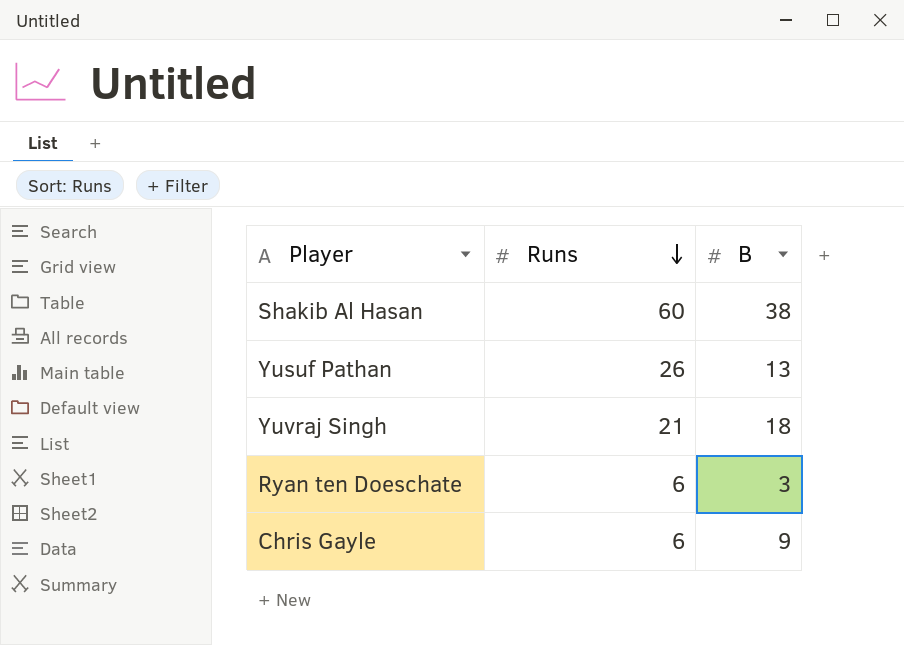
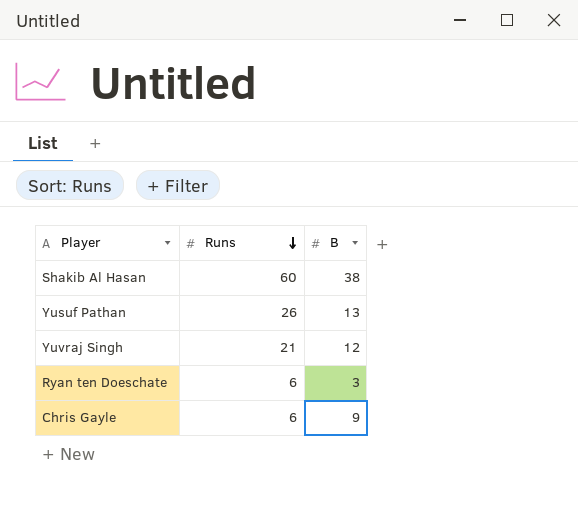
Yuvraj Singh | B: 18 -> 12

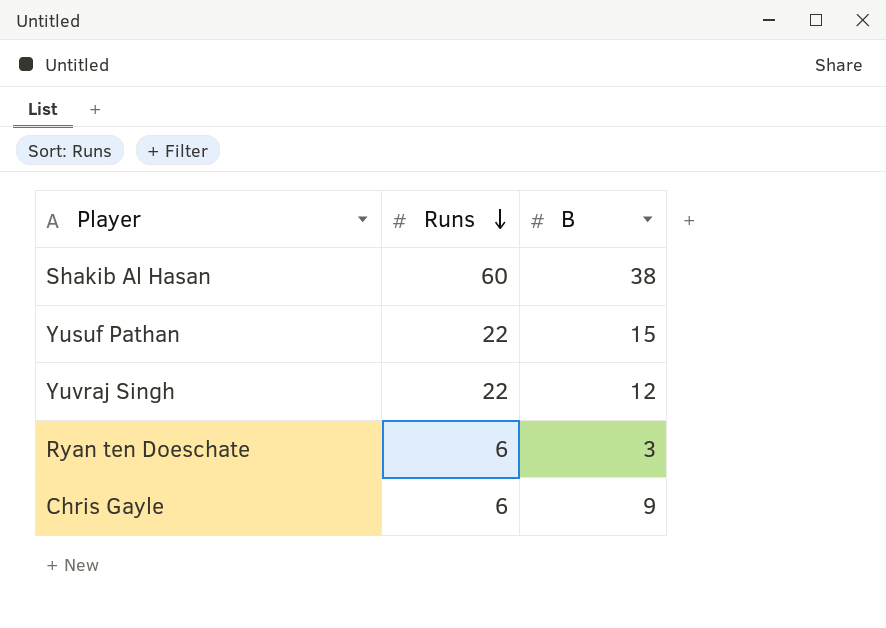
Yusuf Pathan | Runs: 26 -> 22
Yusuf Pathan | B: 13 -> 15
Yuvraj Singh | Runs: 21 -> 22

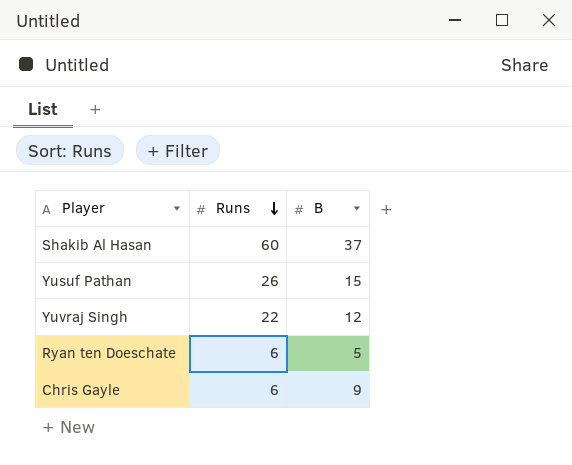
Shakib Al Hasan | B: 38 -> 37
Yusuf Pathan | Runs: 22 -> 26
Ryan ten Doeschate | B: 3 -> 5

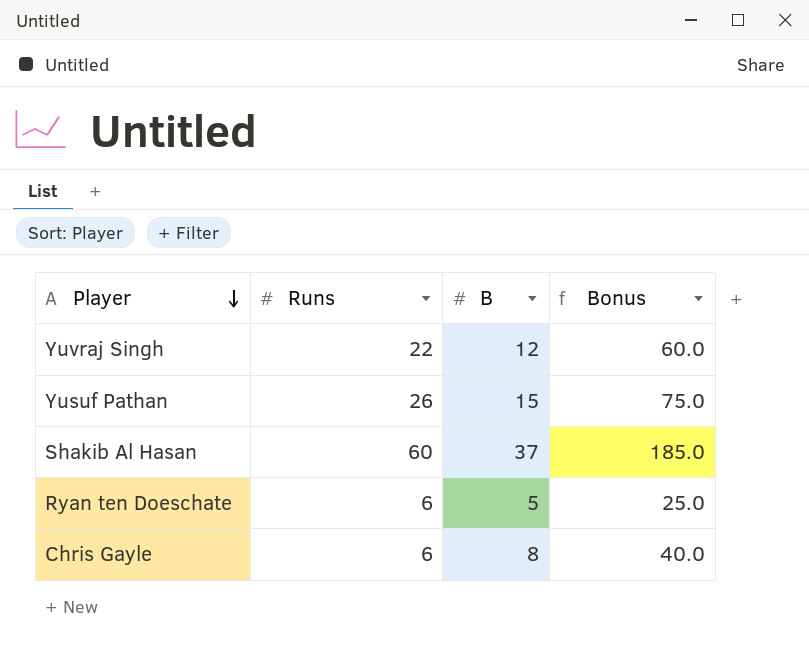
row order: Runs descending -> Player descending
column Bonus | formula: none -> [B] * 5
Chris Gayle | B: 9 -> 8

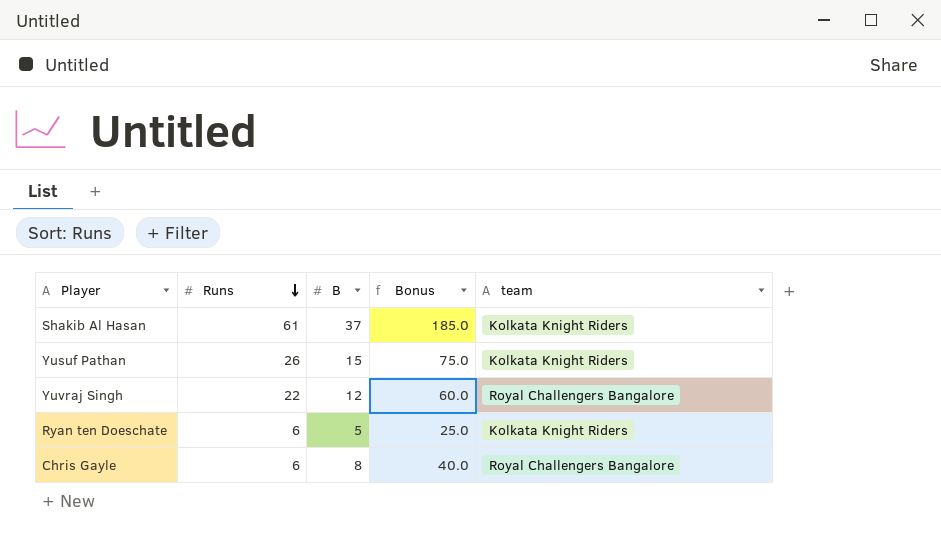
row order: Player descending -> Runs descending
column team | position: none -> 5
Shakib Al Hasan | Runs: 60 -> 61

